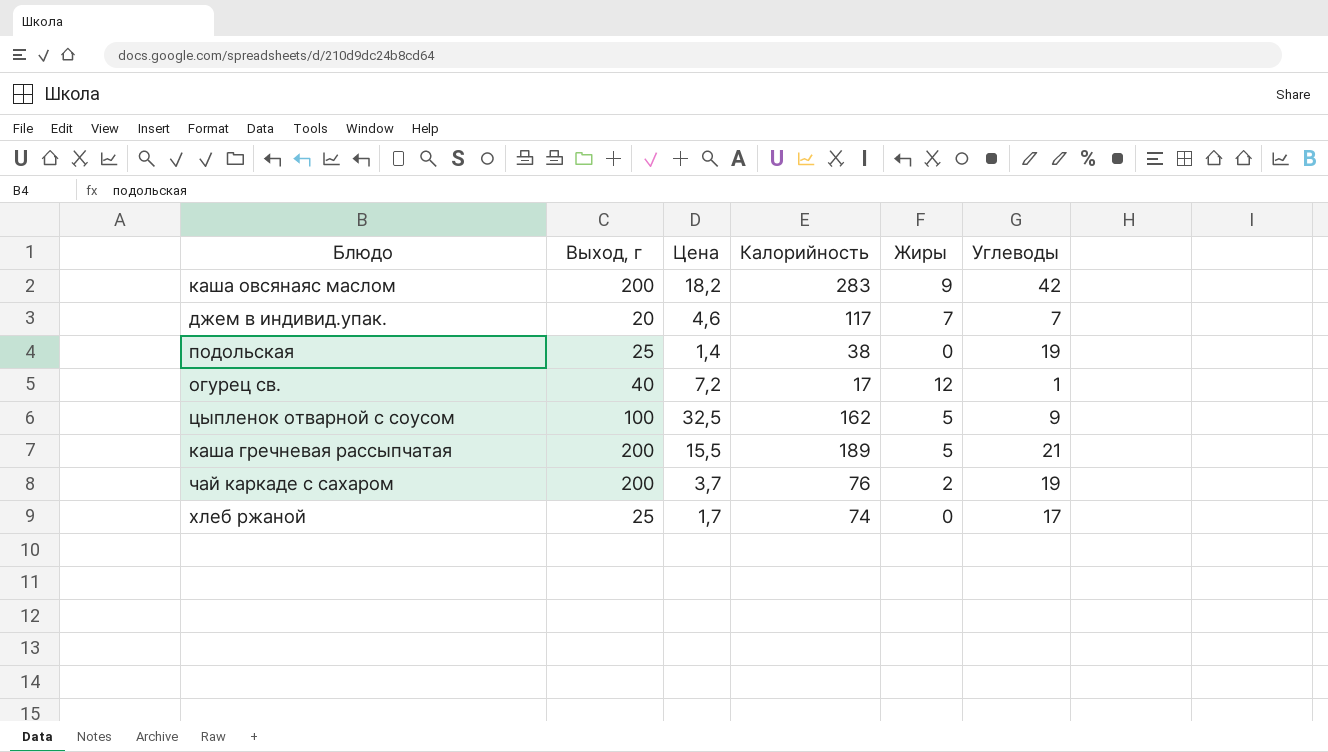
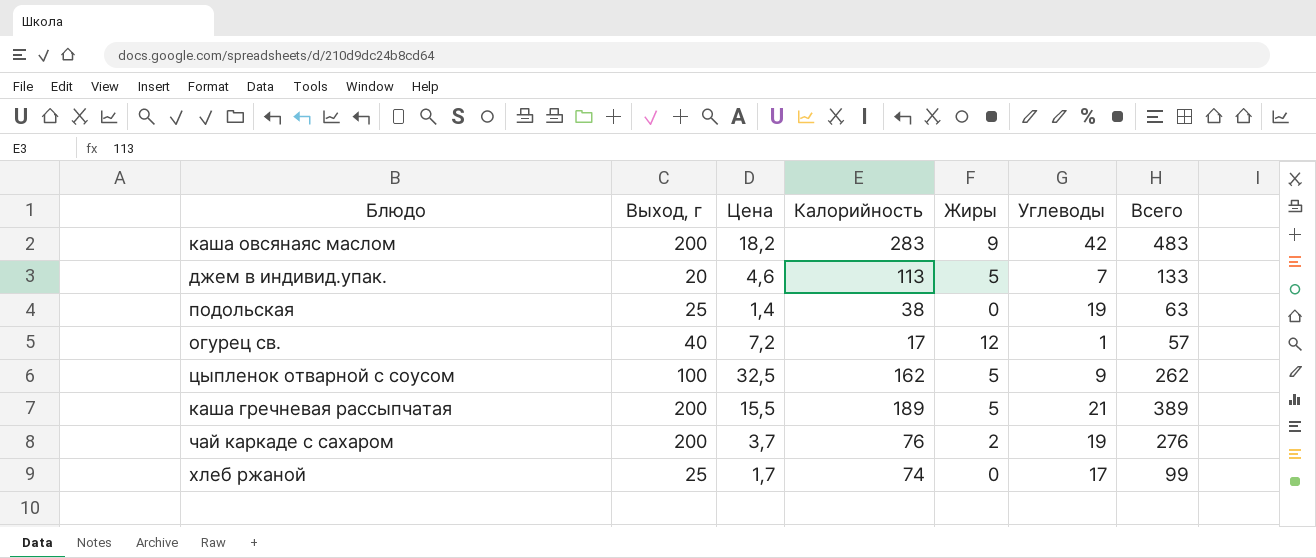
column Всего | formula: none -> [Выход, г] + [Калорийность]
джем в индивид.упак. | Калорийность: 117 -> 113
джем в индивид.упак. | Жиры: 7 -> 5

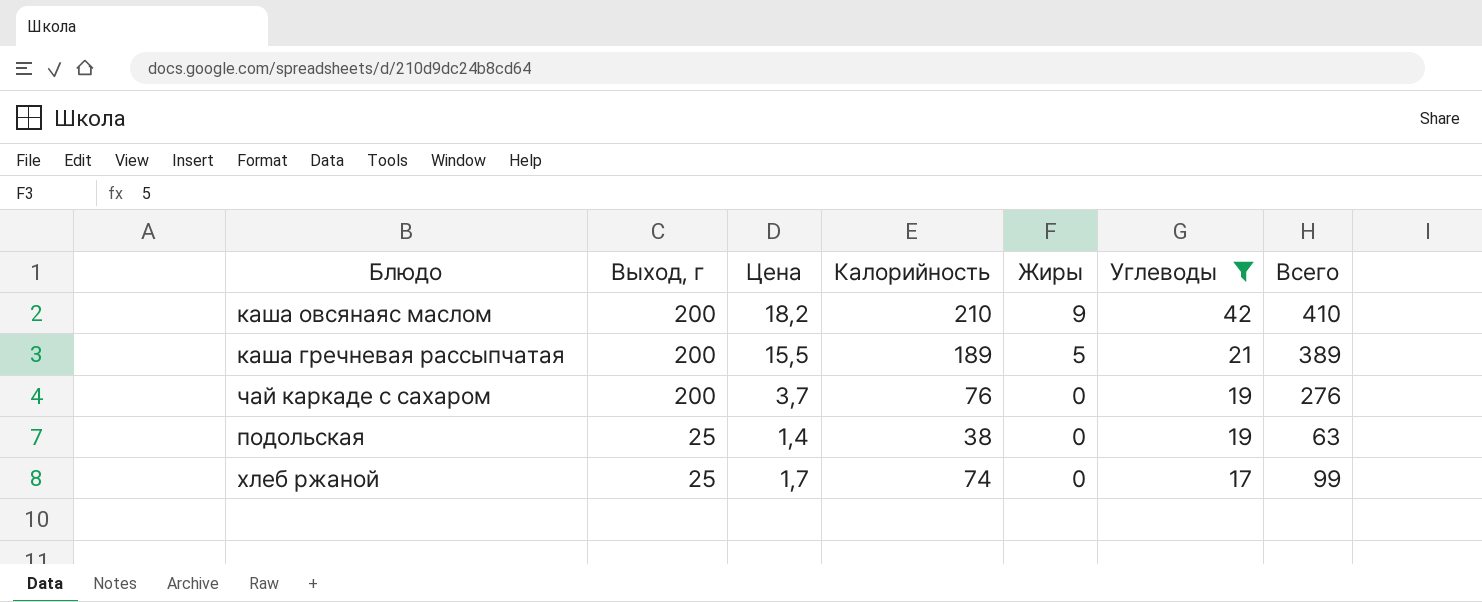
filter: none -> Углеводы >= 17
row order: none -> Выход, г descending
каша овсянаяс маслом | Калорийность: 283 -> 210
каша овсянаяс маслом | Всего: 483 -> 410
чай каркаде с сахаром | Жиры: 2 -> 0

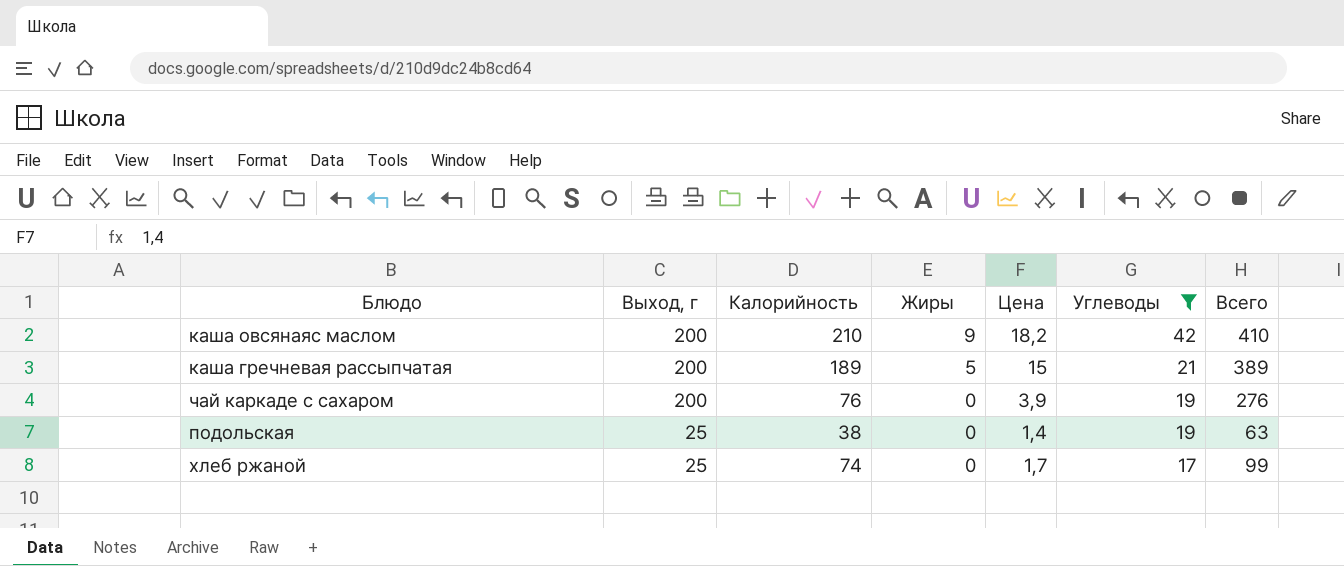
column Цена | position: 3 -> 5
каша гречневая рассыпчатая | Цена: 15,5 -> 15
чай каркаде с сахаром | Цена: 3,7 -> 3,9

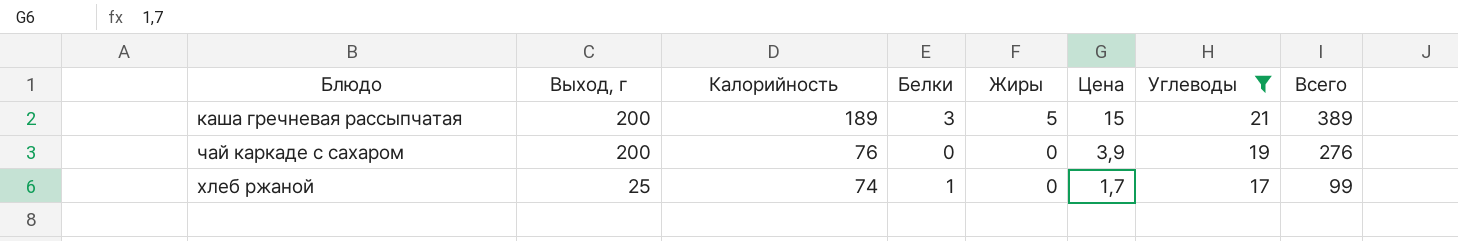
column Белки | position: none -> 4
row каша овсянаяс маслом: 200 | 210 | 9 | 18,2 | 42 | 410 -> none
row подольская: 25 | 38 | 0 | 1,4 | 19 | 63 -> none

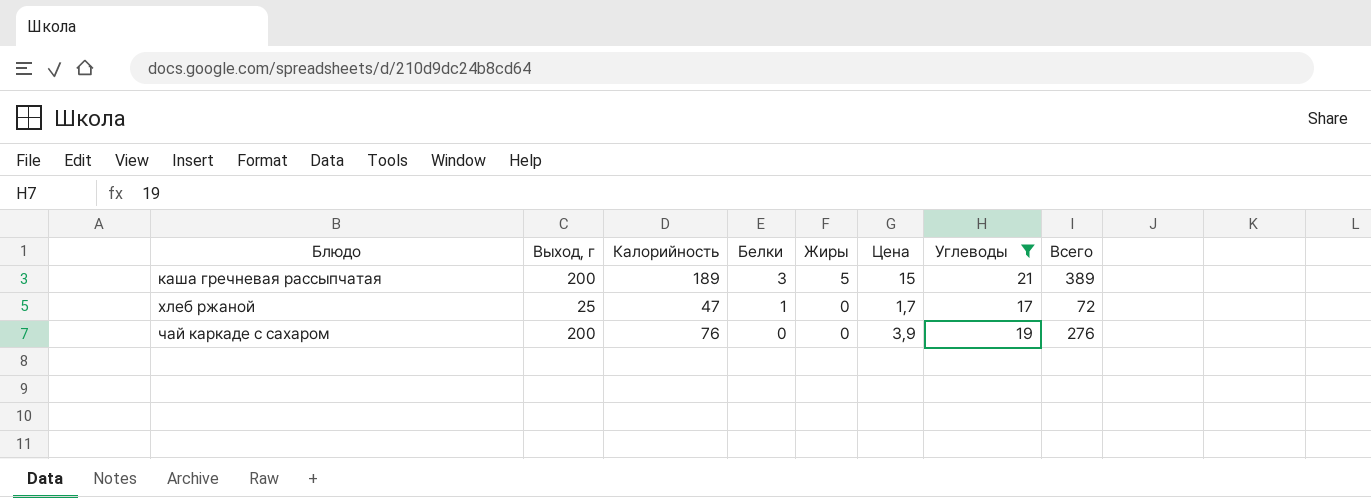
row order: Выход, г descending -> Блюдо ascending
хлеб ржаной | Калорийность: 74 -> 47
хлеб ржаной | Всего: 99 -> 72

